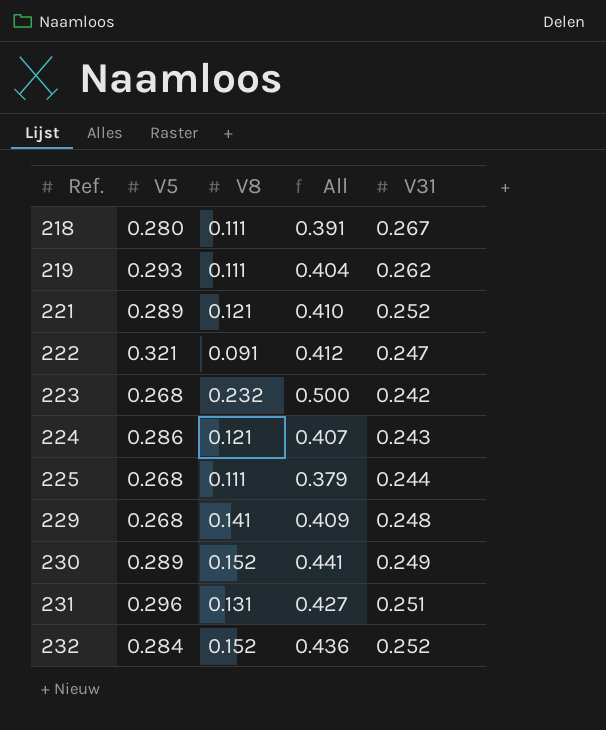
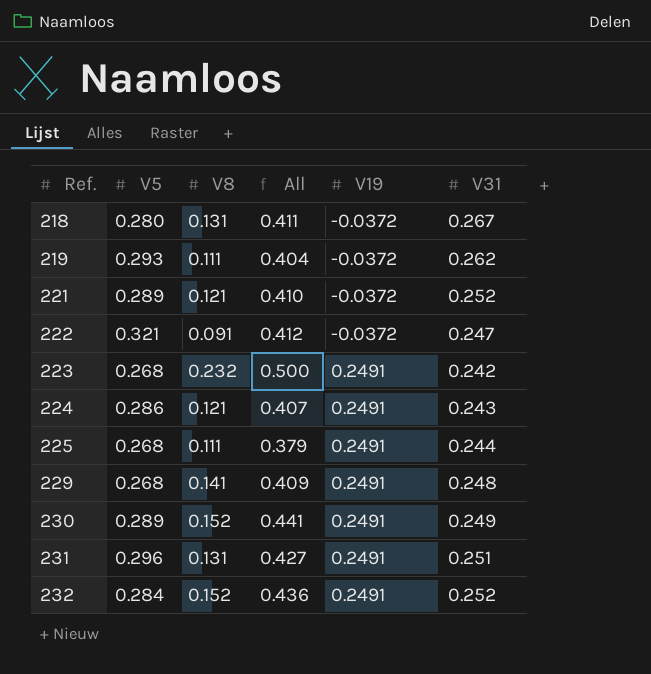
column V19 | position: none -> 5
218 | V8: 0.111 -> 0.131
218 | All: 0.391 -> 0.411

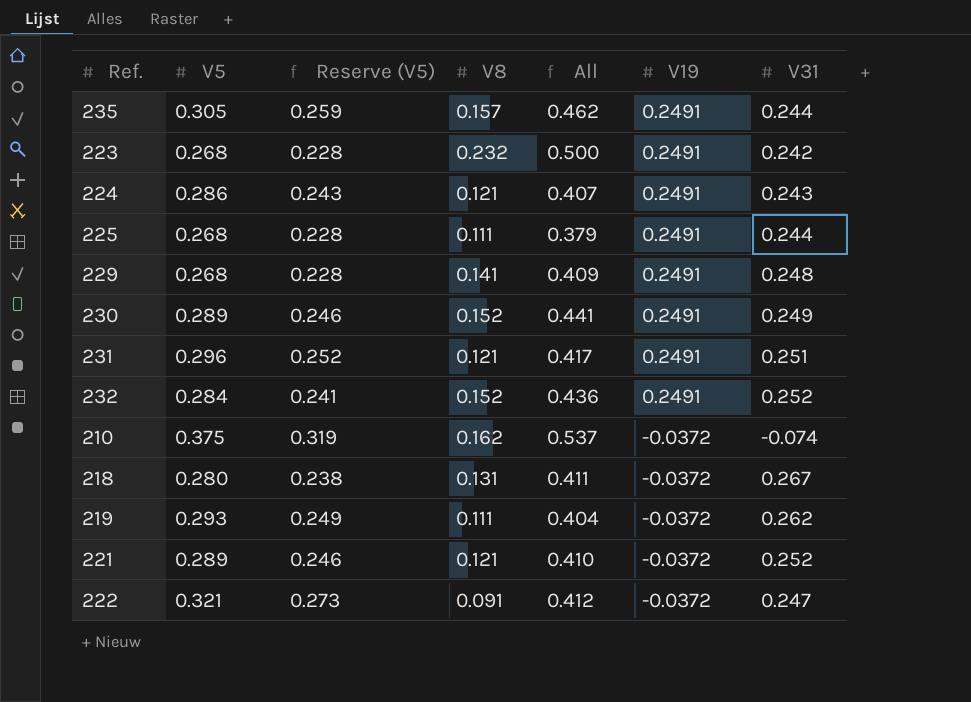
row order: Ref. ascending -> V19 descending
column Reserve (V5) | formula: none -> [V5] * 0.85
row 235: none -> 0.305 | 0.259 | 0.157 | 0.462 | 0.2491 | 0.244
231 | V8: 0.131 -> 0.121
231 | All: 0.427 -> 0.417
row 210: none -> 0.375 | 0.319 | 0.162 | 0.537 | -0.0372 | -0.074

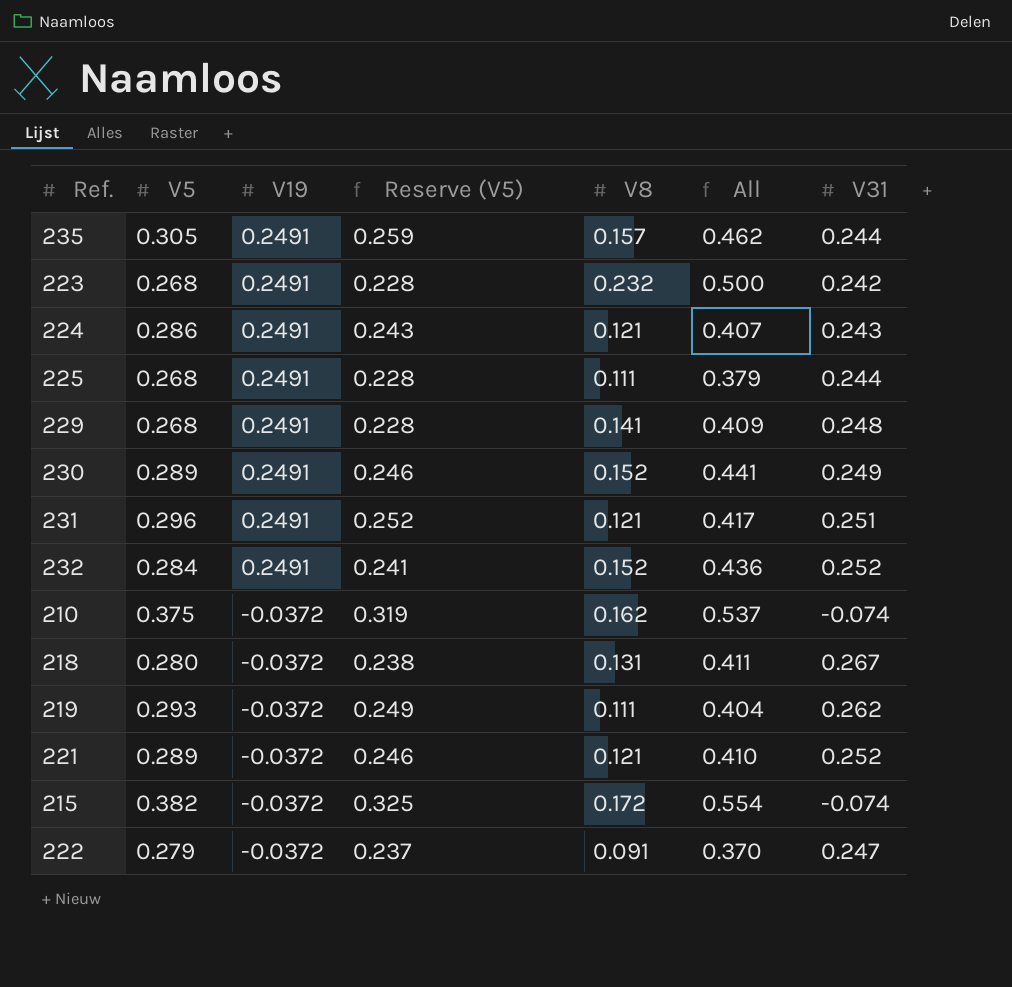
column V19 | position: 6 -> 3
row 215: none -> 0.382 | -0.0372 | 0.325 | 0.172 | 0.554 | -0.074
222 | V5: 0.321 -> 0.279
222 | Reserve (V5): 0.273 -> 0.237
222 | All: 0.412 -> 0.370

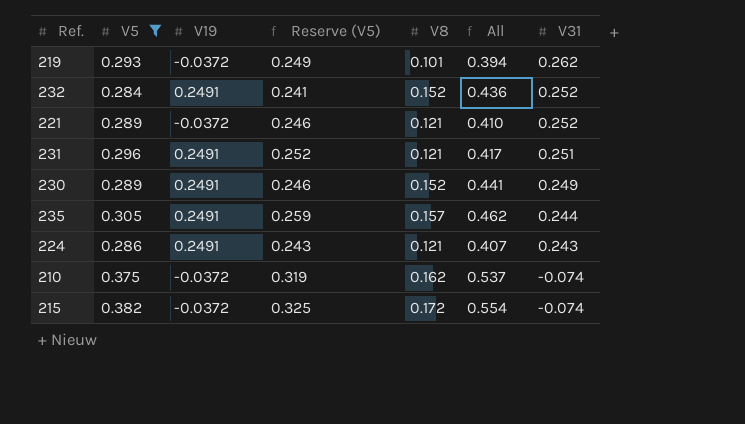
filter: none -> V5 >= 0.284
row order: V19 descending -> V31 descending
219 | V8: 0.111 -> 0.101
219 | All: 0.404 -> 0.394

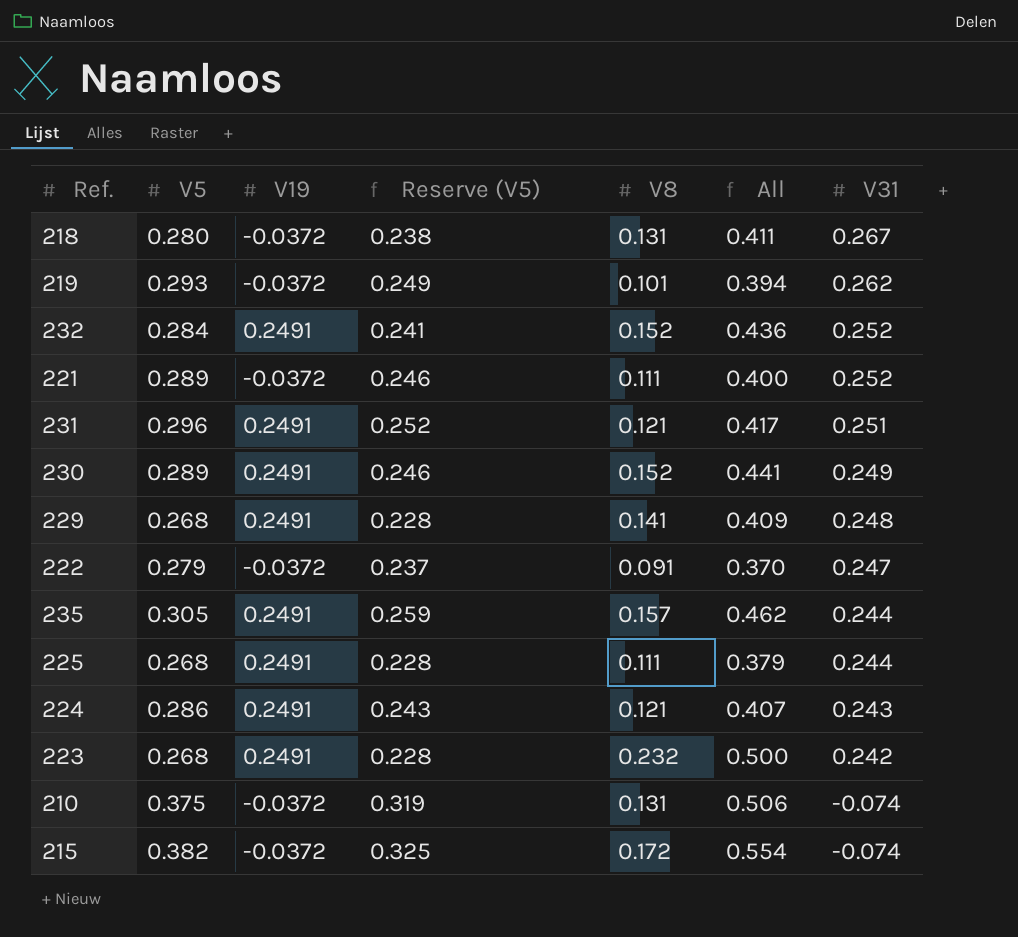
filter: V5 >= 0.284 -> none
221 | V8: 0.121 -> 0.111
221 | All: 0.410 -> 0.400
210 | V8: 0.162 -> 0.131
210 | All: 0.537 -> 0.506

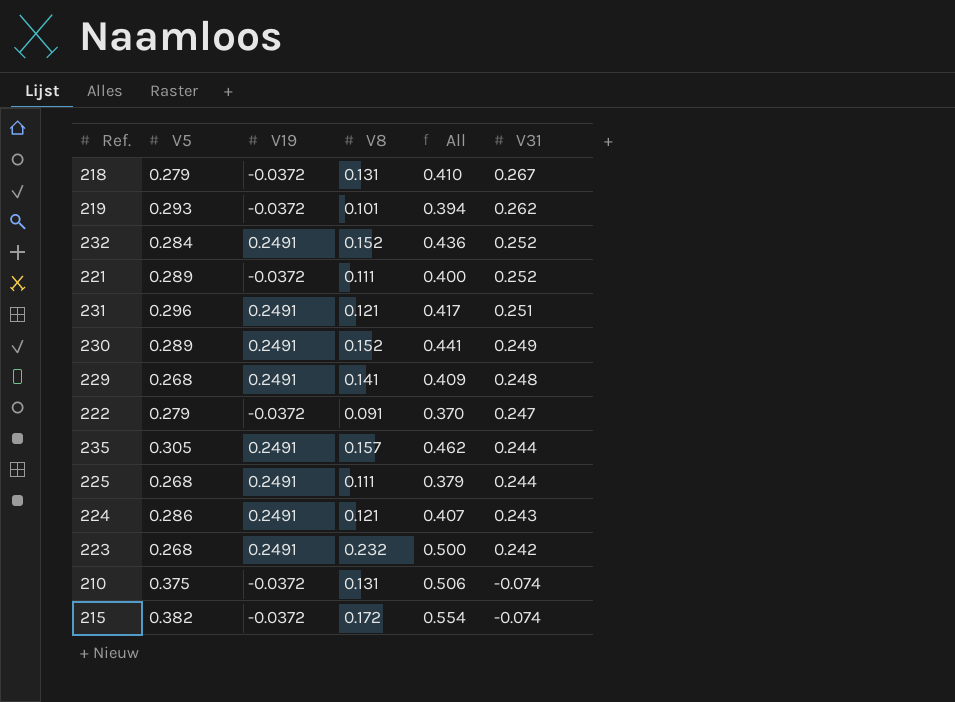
column Reserve (V5) | formula: [V5] * 0.85 -> none
218 | V5: 0.280 -> 0.279
218 | All: 0.411 -> 0.410

